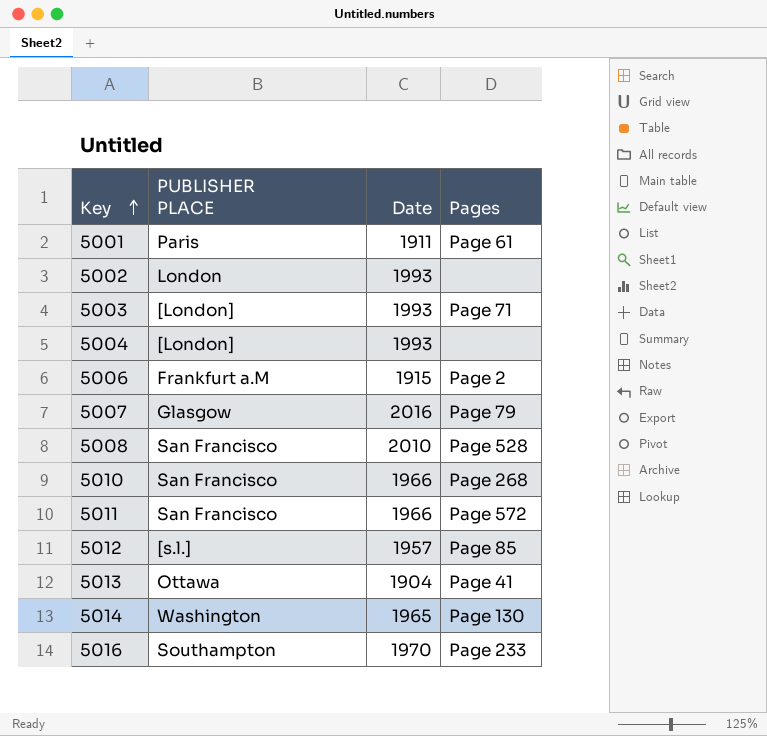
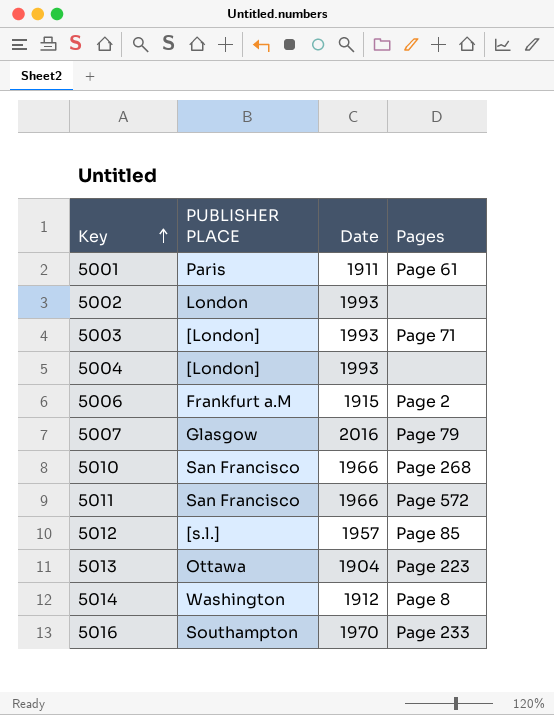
row 5008: San Francisco | 2010 | Page 528 -> none
5013 | Pages: Page 41 -> Page 223
5014 | Date: 1965 -> 1912
5014 | Pages: Page 130 -> Page 8

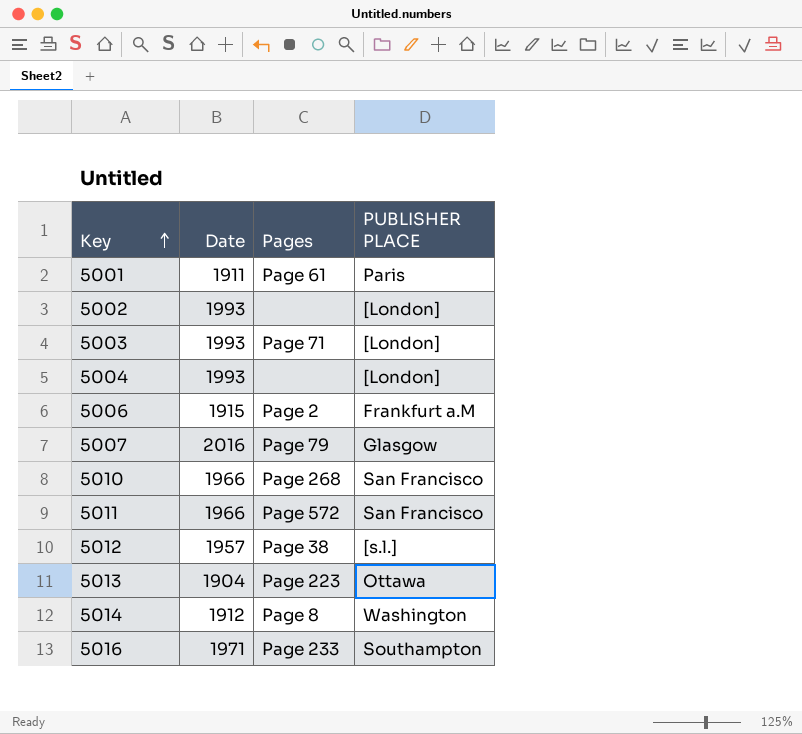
column PUBLISHER PLACE | position: 2 -> 4
5002 | PUBLISHER PLACE: London -> [London]
5012 | Pages: Page 85 -> Page 38
5016 | Date: 1970 -> 1971

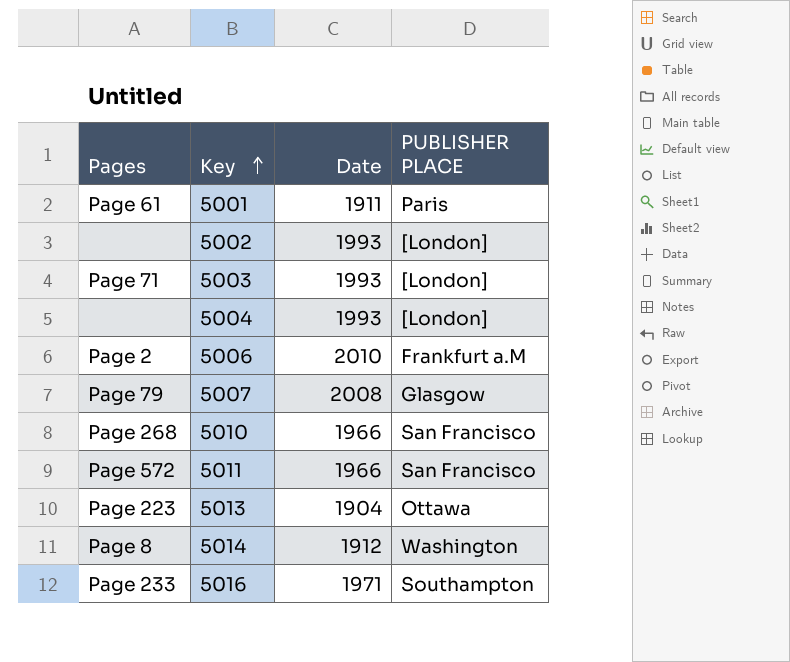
column Pages | position: 3 -> 1
row 5012: 1957 | Page 38 | [s.l.] -> none
5006 | Date: 1915 -> 2010
5007 | Date: 2016 -> 2008

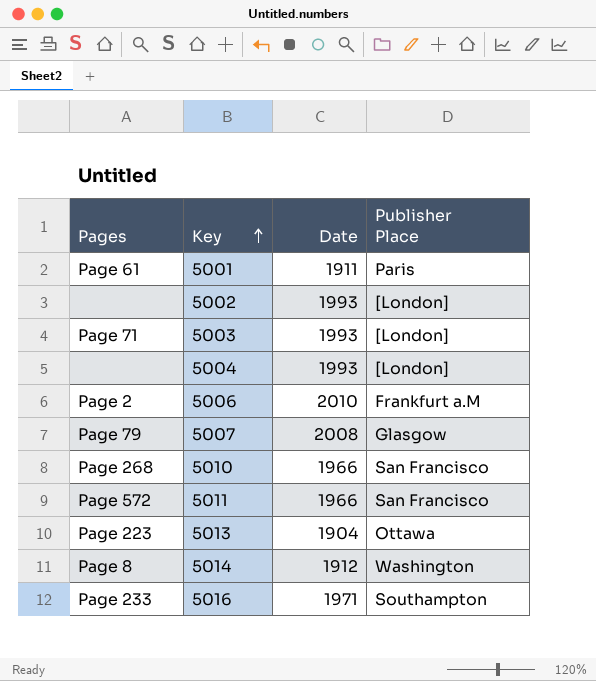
column name: PUBLISHER PLACE -> Publisher Place

